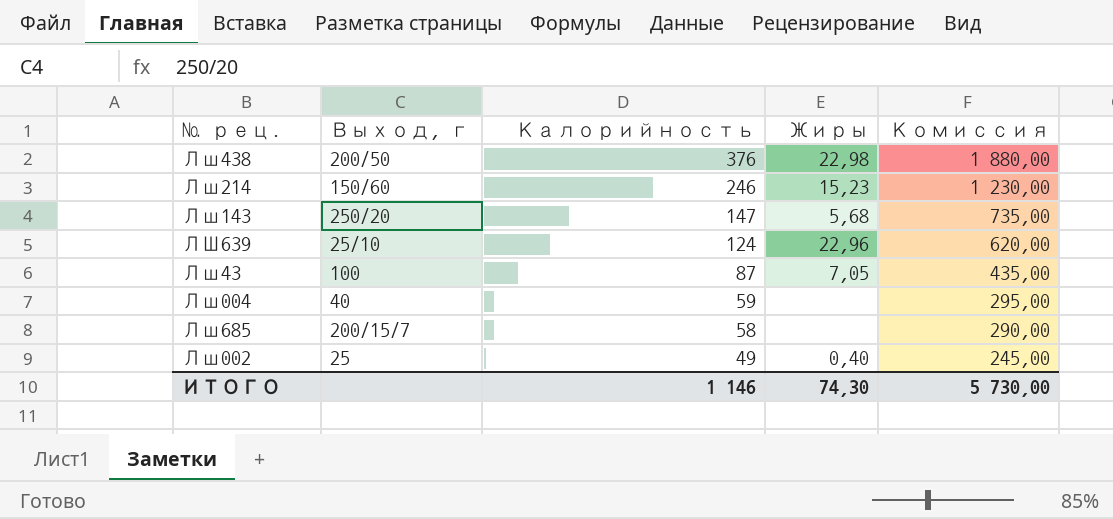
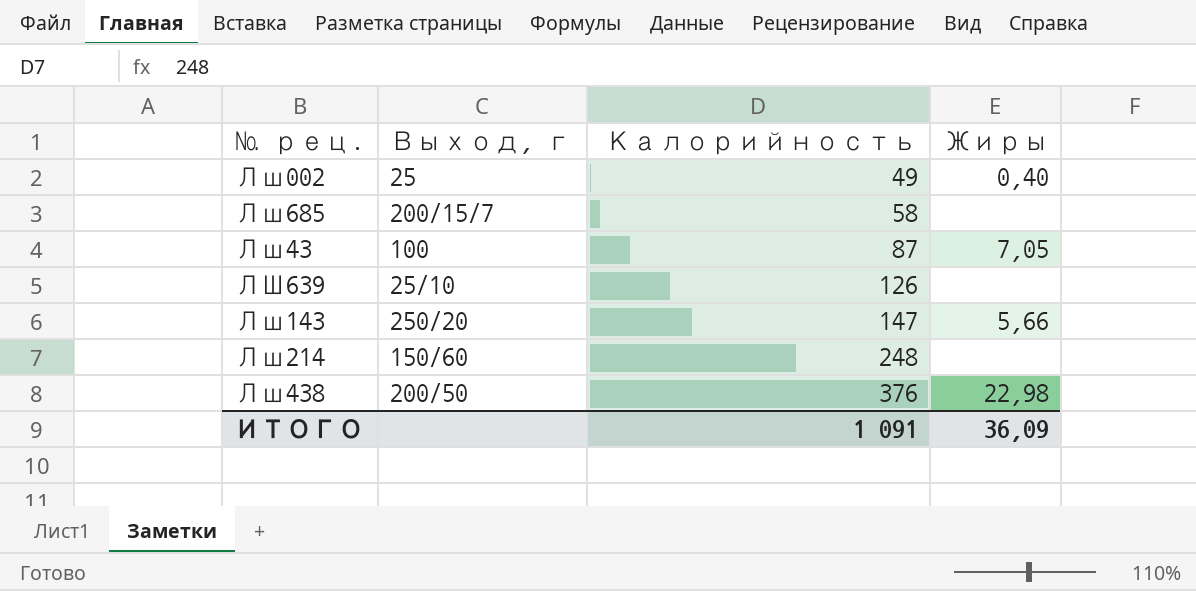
row order: Калорийность descending -> Калорийность ascending
column Комиссия | formula: [Калорийность] * 5 -> none
row Лш004: 40 | 59 | none | 295,00 -> none
ЛШ639 | Калорийность: 124 -> 126
ЛШ639 | Жиры: 22,96 -> none
Лш143 | Жиры: 5,68 -> 5,66
Лш214 | Калорийность: 246 -> 248
Лш214 | Жиры: 15,23 -> none
ИТОГО | Калорийность: 1 146 -> 1 091
ИТОГО | Жиры: 74,30 -> 36,09

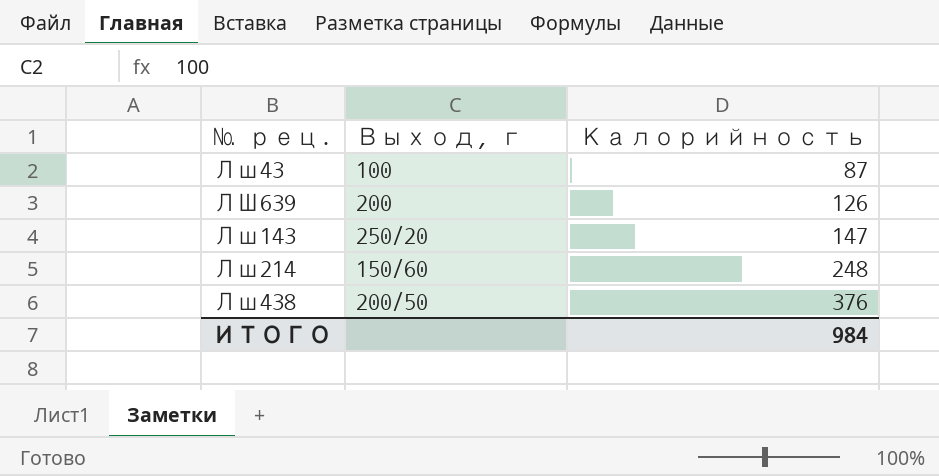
column Жиры | position: 4 -> none
row Лш002: 25 | 49 | 0,40 -> none
row Лш685: 200/15/7 | 58 | none -> none
ЛШ639 | Выход, г: 25/10 -> 200
ИТОГО | Калорийность: 1 091 -> 984

